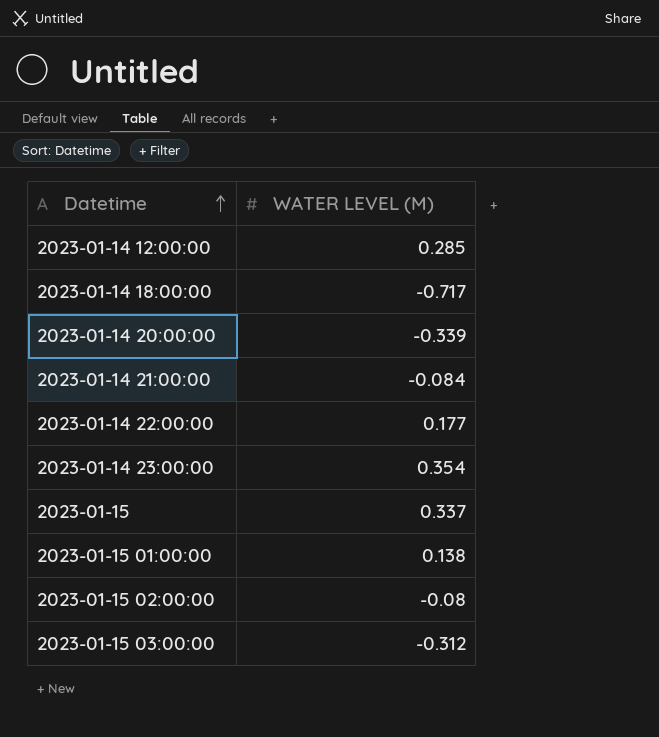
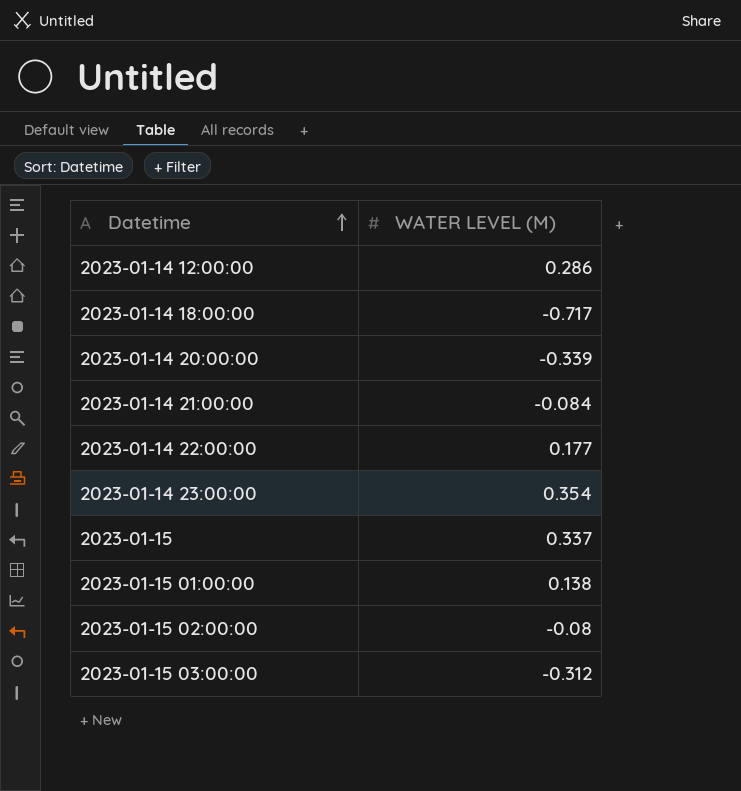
2023-01-14 12:00:00 | WATER LEVEL (M): 0.285 -> 0.286

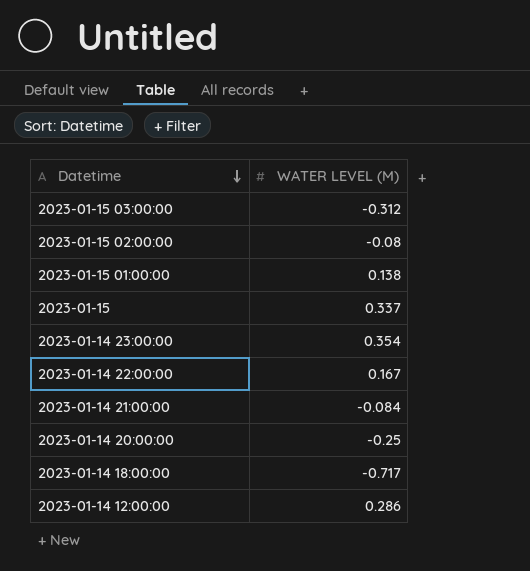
row order: Datetime ascending -> Datetime descending
2023-01-14 22:00:00 | WATER LEVEL (M): 0.177 -> 0.167
2023-01-14 20:00:00 | WATER LEVEL (M): -0.339 -> -0.25

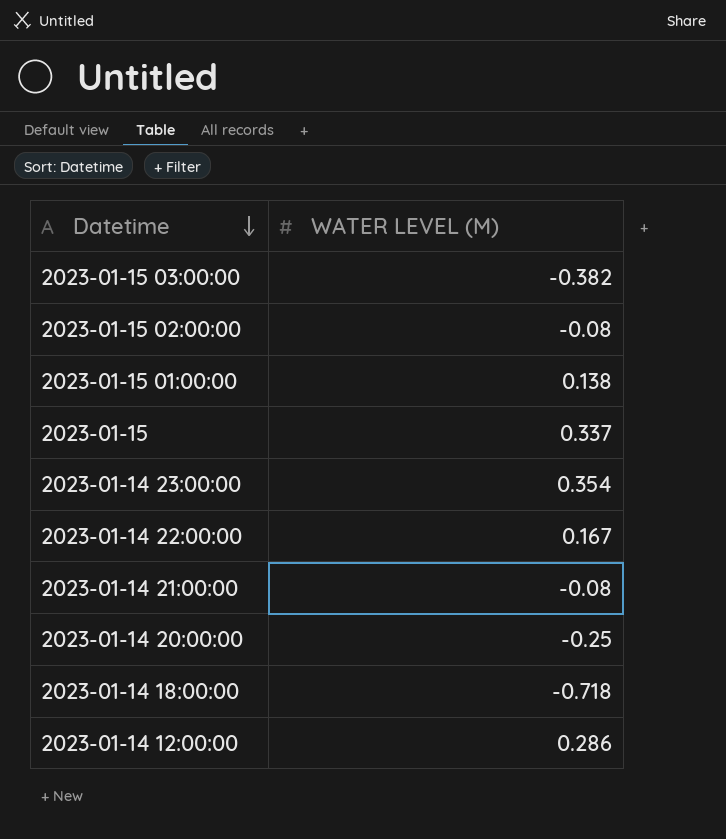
2023-01-15 03:00:00 | WATER LEVEL (M): -0.312 -> -0.382
2023-01-14 21:00:00 | WATER LEVEL (M): -0.084 -> -0.08
2023-01-14 18:00:00 | WATER LEVEL (M): -0.717 -> -0.718

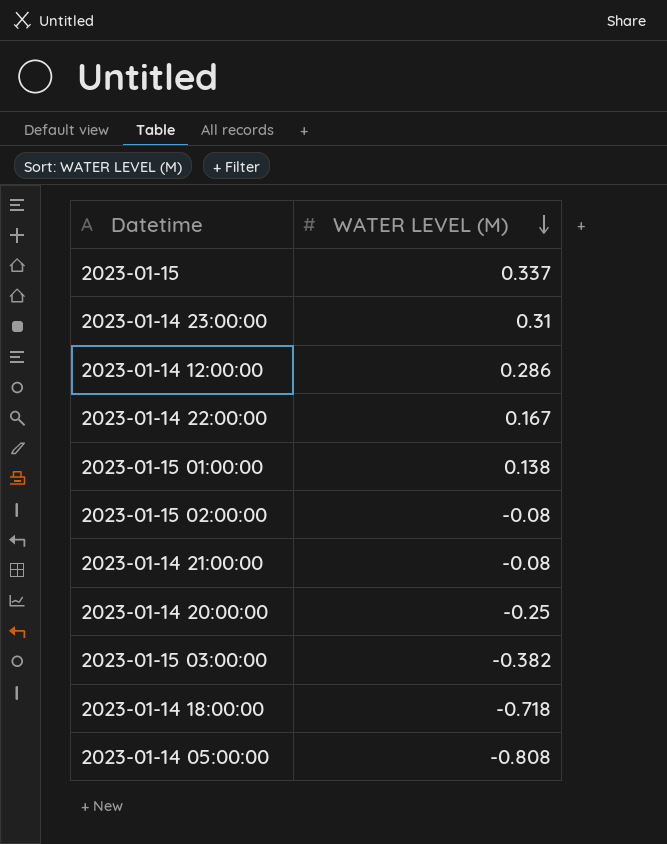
row order: Datetime descending -> WATER LEVEL (M) descending
2023-01-14 23:00:00 | WATER LEVEL (M): 0.354 -> 0.31
row 2023-01-14 05:00:00: none -> -0.808

